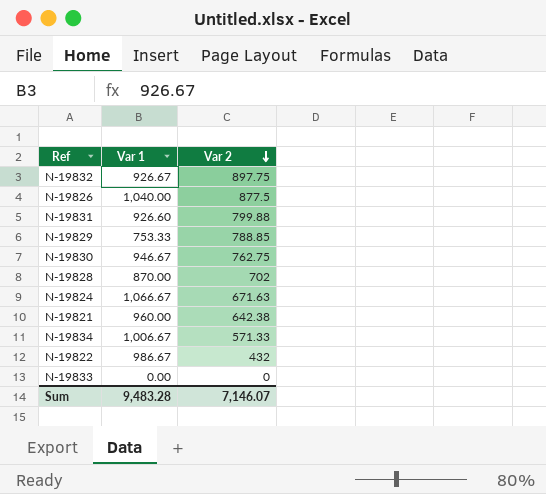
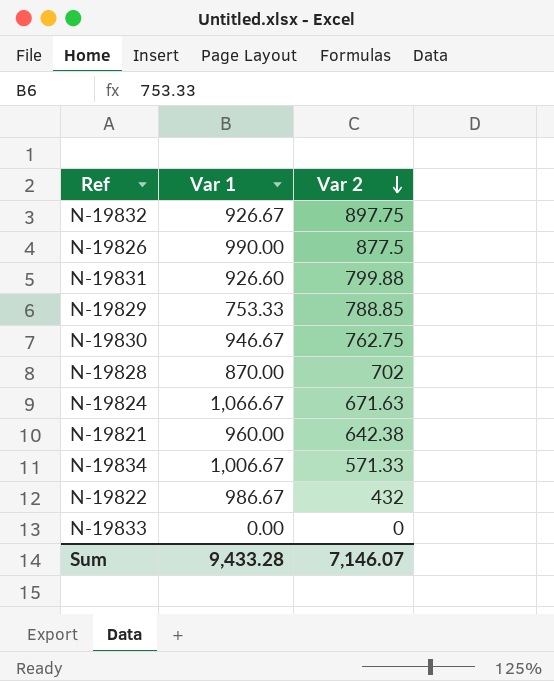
N-19826 | Var 1: 1,040.00 -> 990.00
Sum | Var 1: 9,483.28 -> 9,433.28

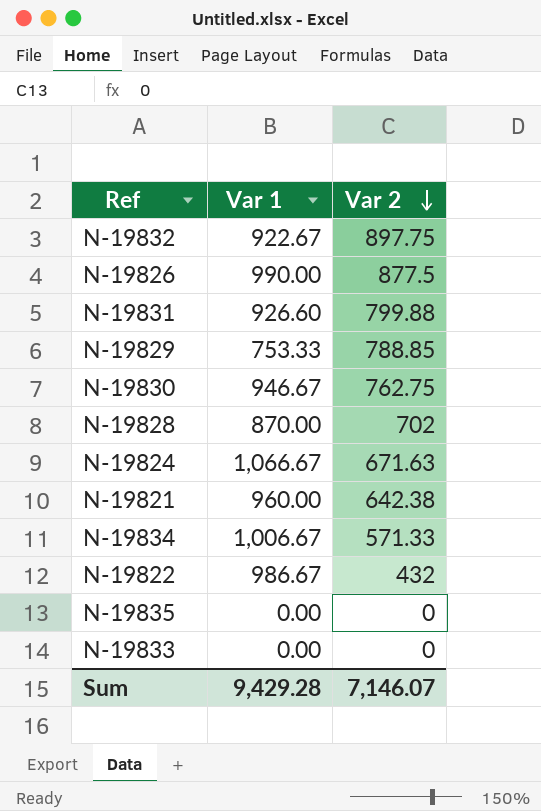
N-19832 | Var 1: 926.67 -> 922.67
row N-19835: none -> 0.00 | 0
Sum | Var 1: 9,433.28 -> 9,429.28

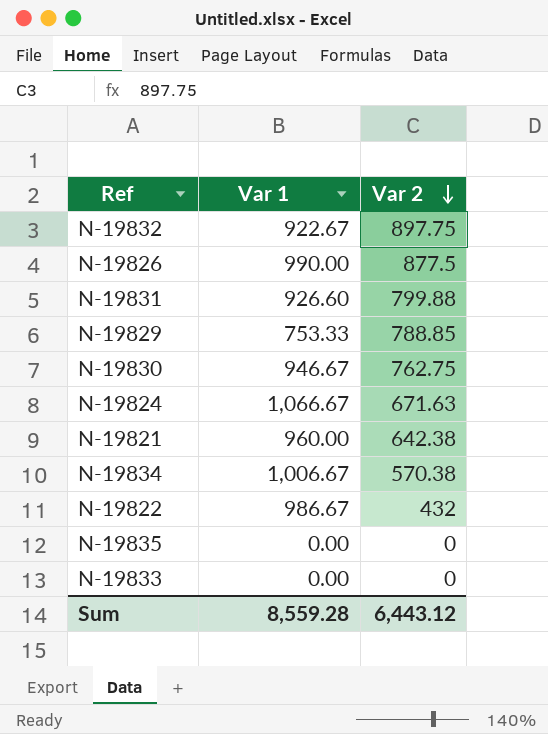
row N-19828: 870.00 | 702 -> none
N-19834 | Var 2: 571.33 -> 570.38
Sum | Var 1: 9,429.28 -> 8,559.28
Sum | Var 2: 7,146.07 -> 6,443.12

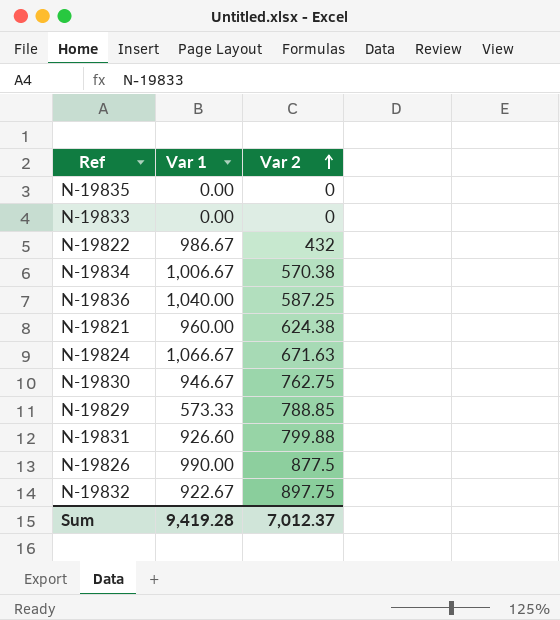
row order: Var 2 descending -> Var 2 ascending
row N-19836: none -> 1,040.00 | 587.25
N-19821 | Var 2: 642.38 -> 624.38
N-19829 | Var 1: 753.33 -> 573.33
Sum | Var 1: 8,559.28 -> 9,419.28
Sum | Var 2: 6,443.12 -> 7,012.37

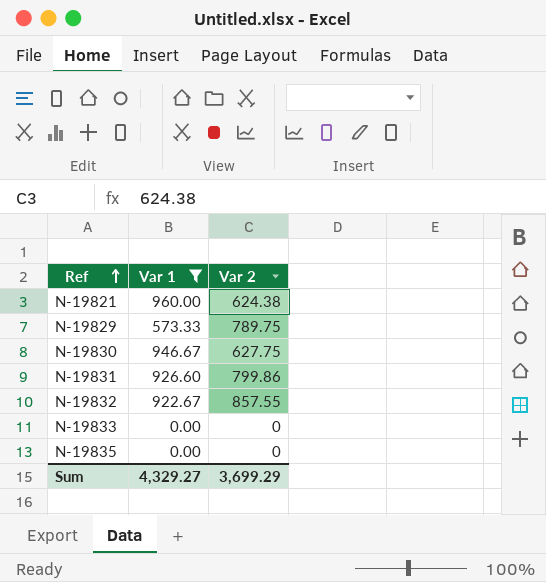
filter: none -> Var 1 <= 960.00
row order: Var 2 ascending -> Ref ascending
N-19829 | Var 2: 788.85 -> 789.75
N-19830 | Var 2: 762.75 -> 627.75
N-19831 | Var 2: 799.88 -> 799.86
N-19832 | Var 2: 897.75 -> 857.55
Sum | Var 1: 9,419.28 -> 4,329.27
Sum | Var 2: 7,012.37 -> 3,699.29

